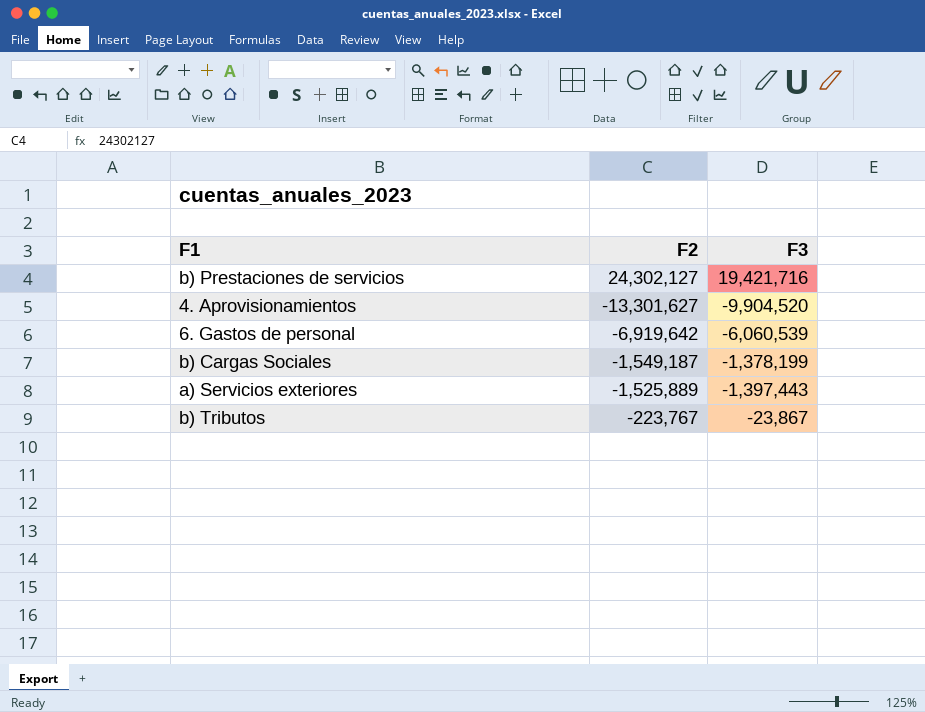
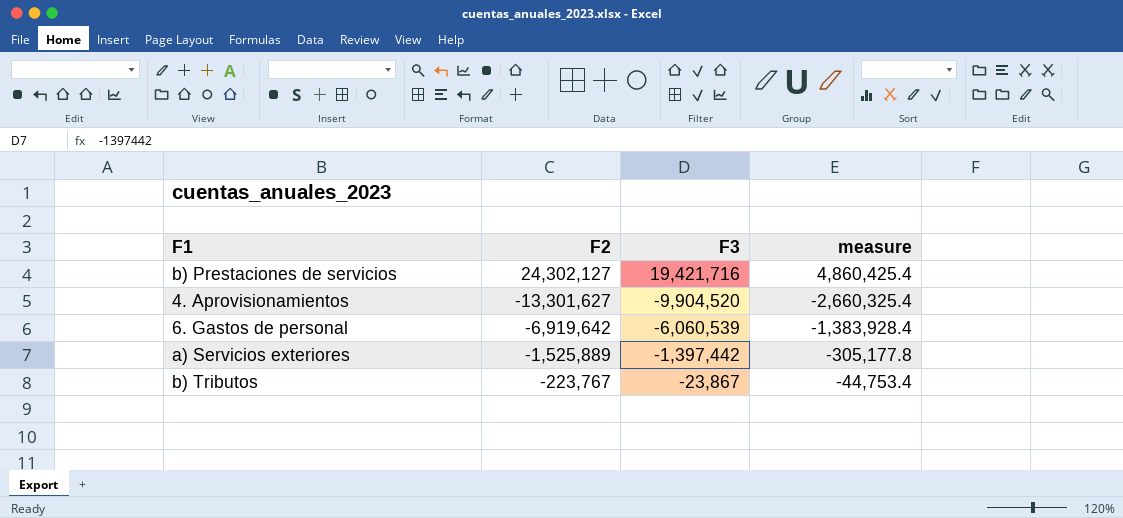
column measure | formula: none -> [F2] * 0.2
row b) Cargas Sociales: -1,549,187 | -1,378,199 -> none
a) Servicios exteriores | F3: -1,397,443 -> -1,397,442

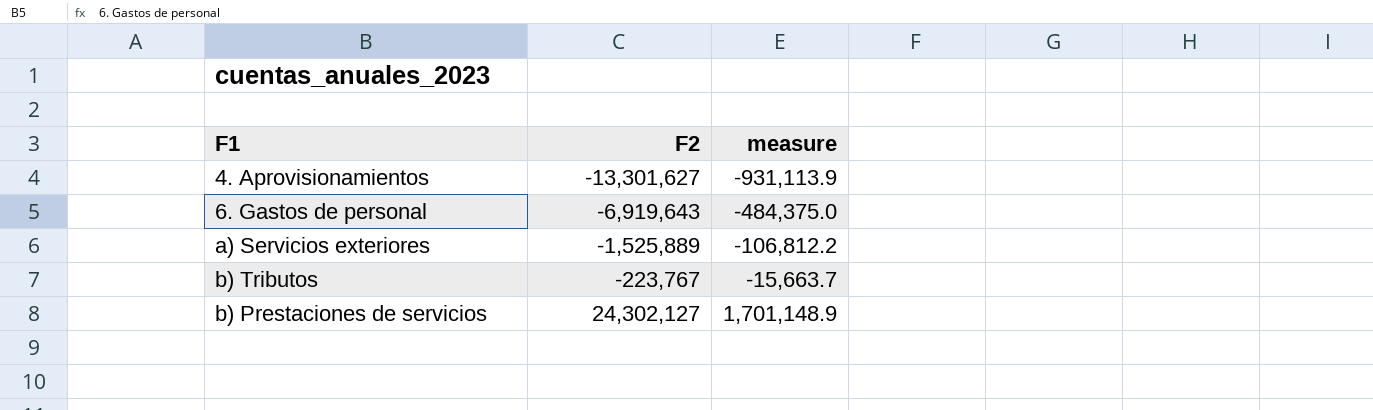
row order: none -> F2 ascending
column F3 | position: 3 -> none
column measure | formula: [F2] * 0.2 -> [F2] * 0.07
6. Gastos de personal | F2: -6,919,642 -> -6,919,643

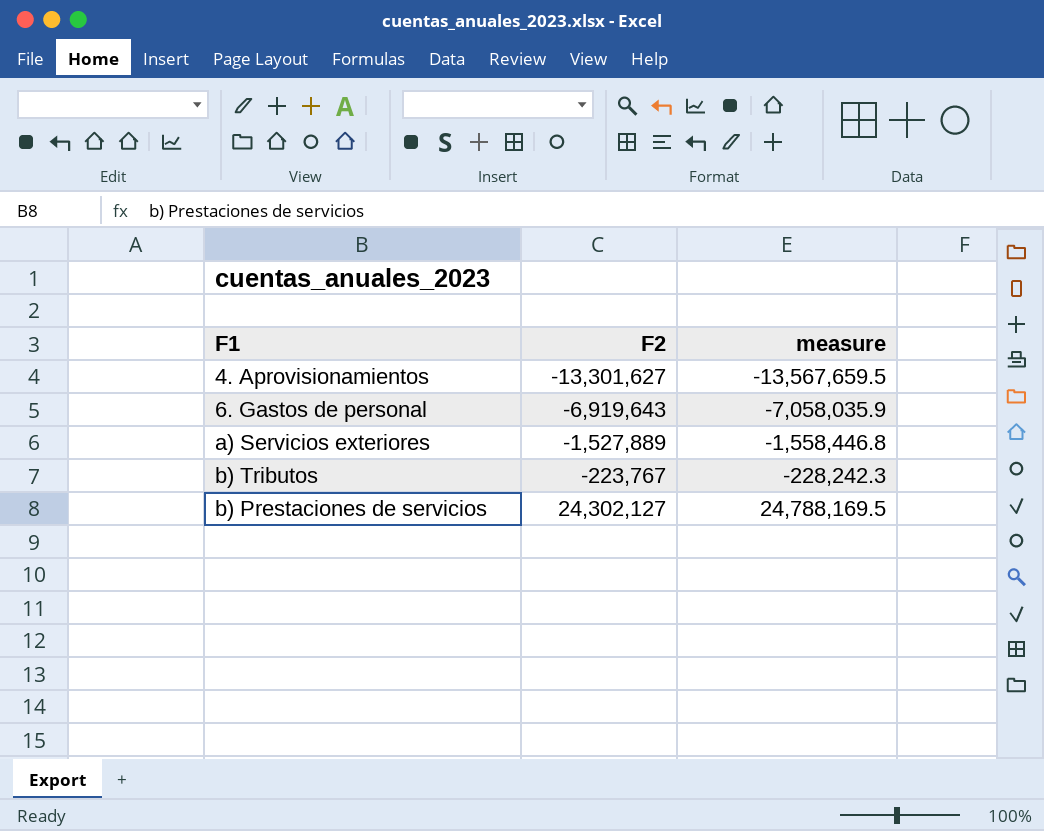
column measure | formula: [F2] * 0.07 -> [F2] * 1.02
a) Servicios exteriores | F2: -1,525,889 -> -1,527,889

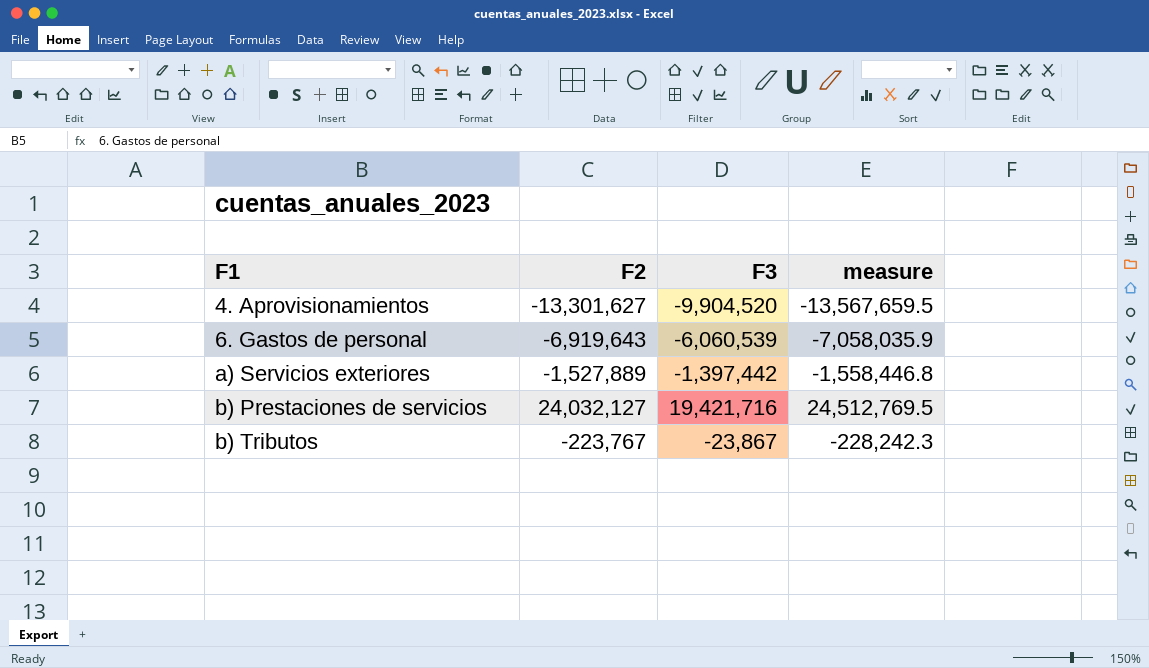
row order: F2 ascending -> F1 ascending
column F3 | position: none -> 3
b) Prestaciones de servicios | F2: 24,302,127 -> 24,032,127
b) Prestaciones de servicios | measure: 24,788,169.5 -> 24,512,769.5

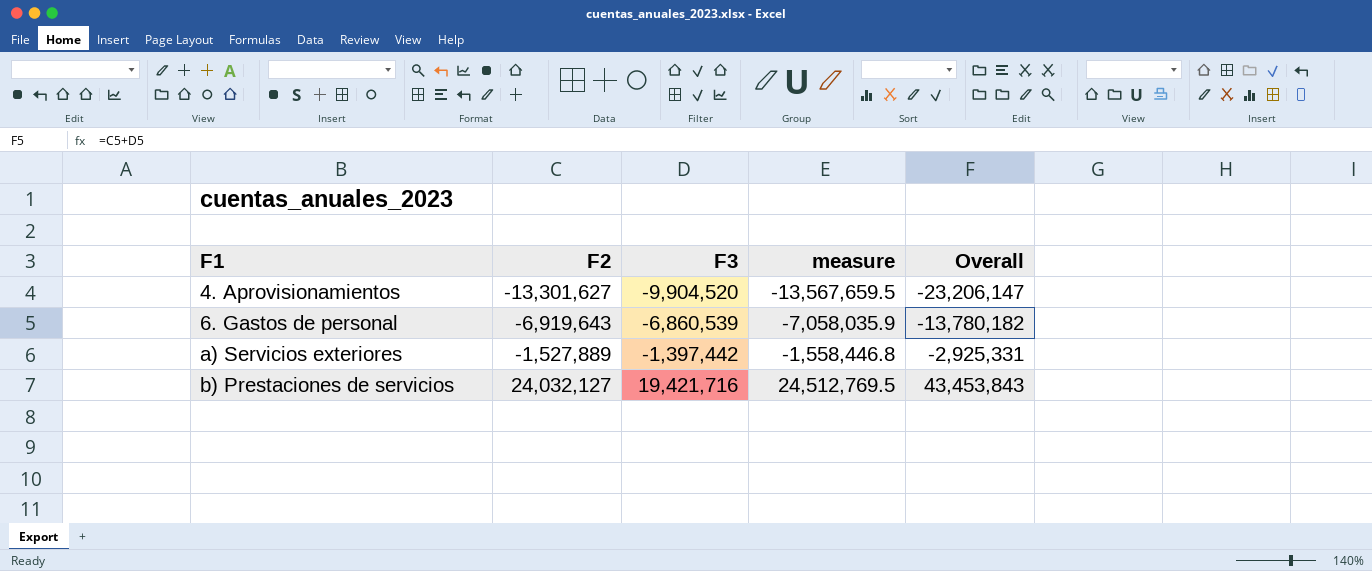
column Overall | formula: none -> [F2] + [F3]
row b) Tributos: -223,767 | -23,867 | -228,242.3 -> none
6. Gastos de personal | F3: -6,060,539 -> -6,860,539

